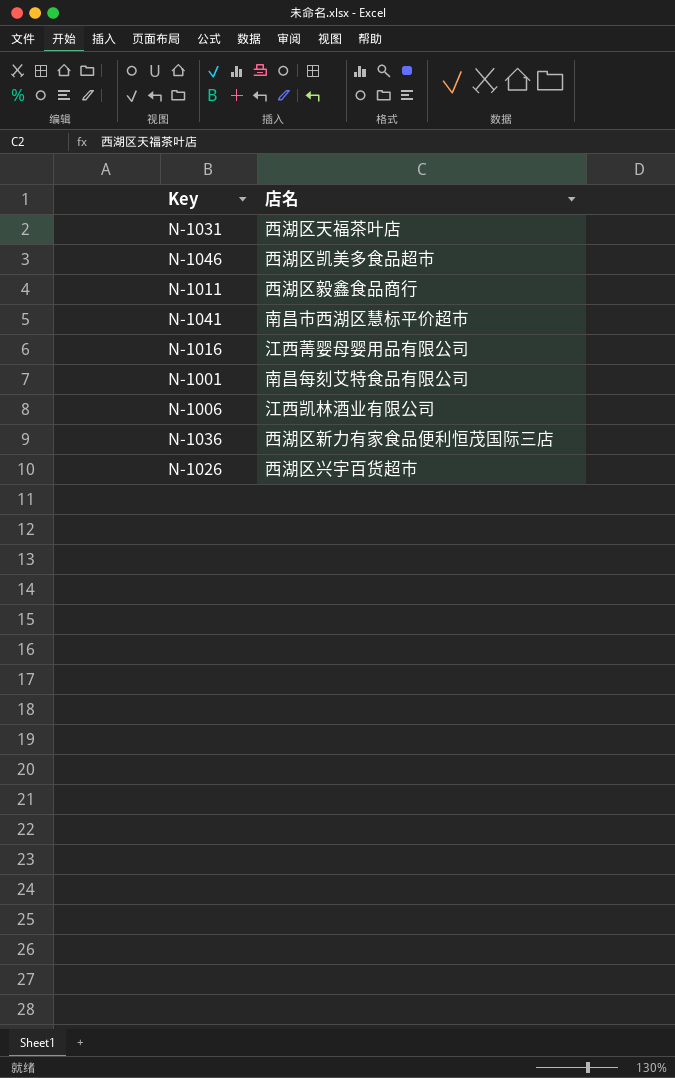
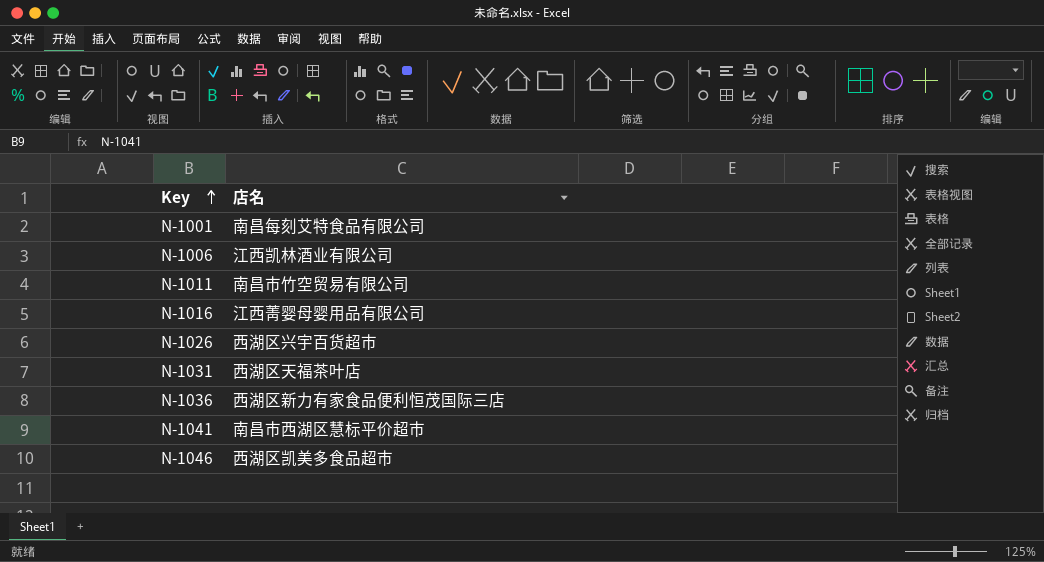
row order: none -> Key ascending
N-1011 | 店名: 西湖区毅鑫食品商行 -> 南昌市竹空贸易有限公司

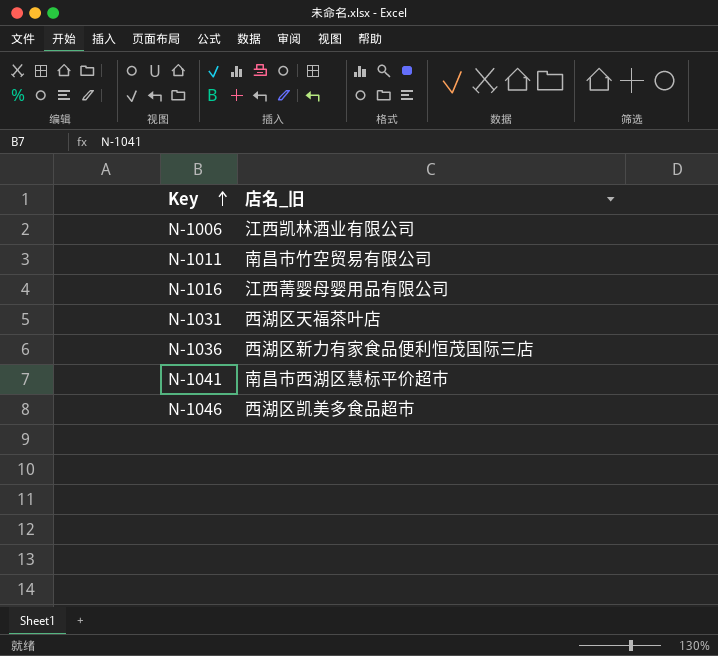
column name: 店名 -> 店名_旧
row N-1001: 南昌每刻艾特食品有限公司 -> none
row N-1026: 西湖区兴宇百货超市 -> none

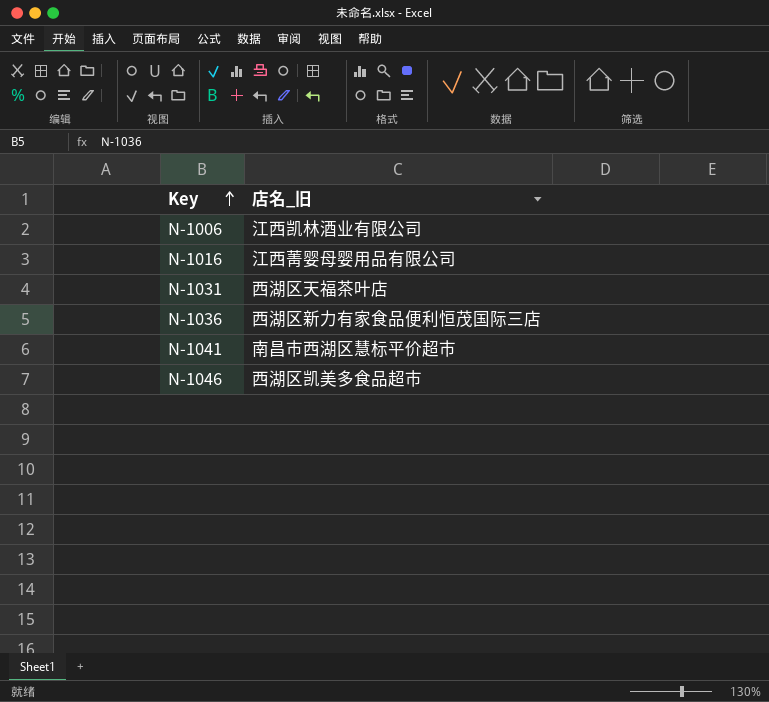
row N-1011: 南昌市竹空贸易有限公司 -> none

